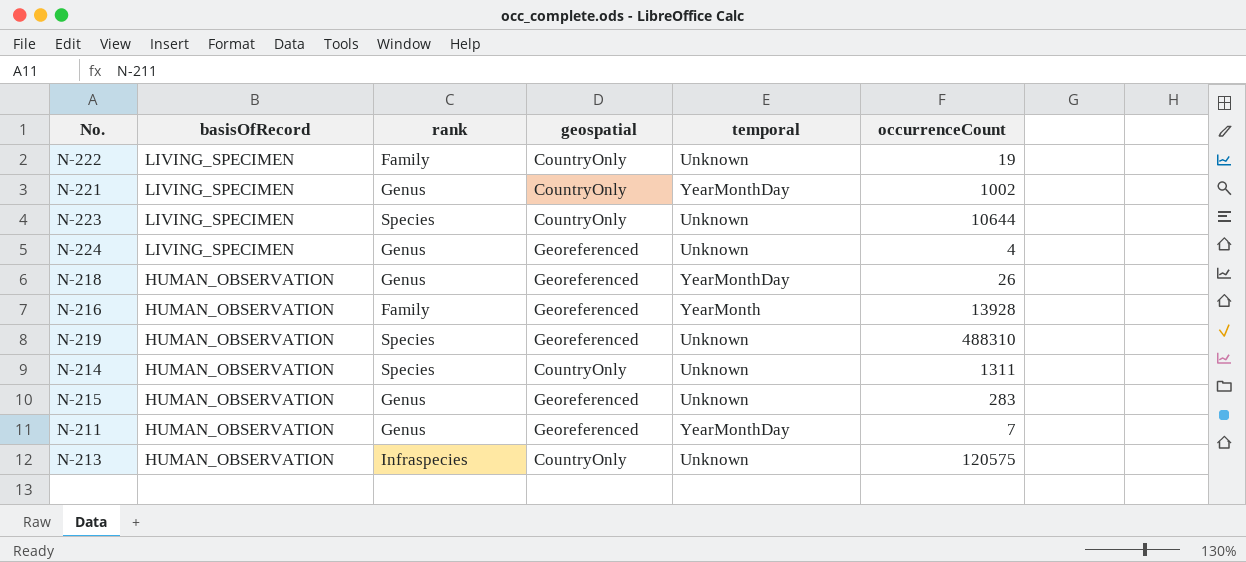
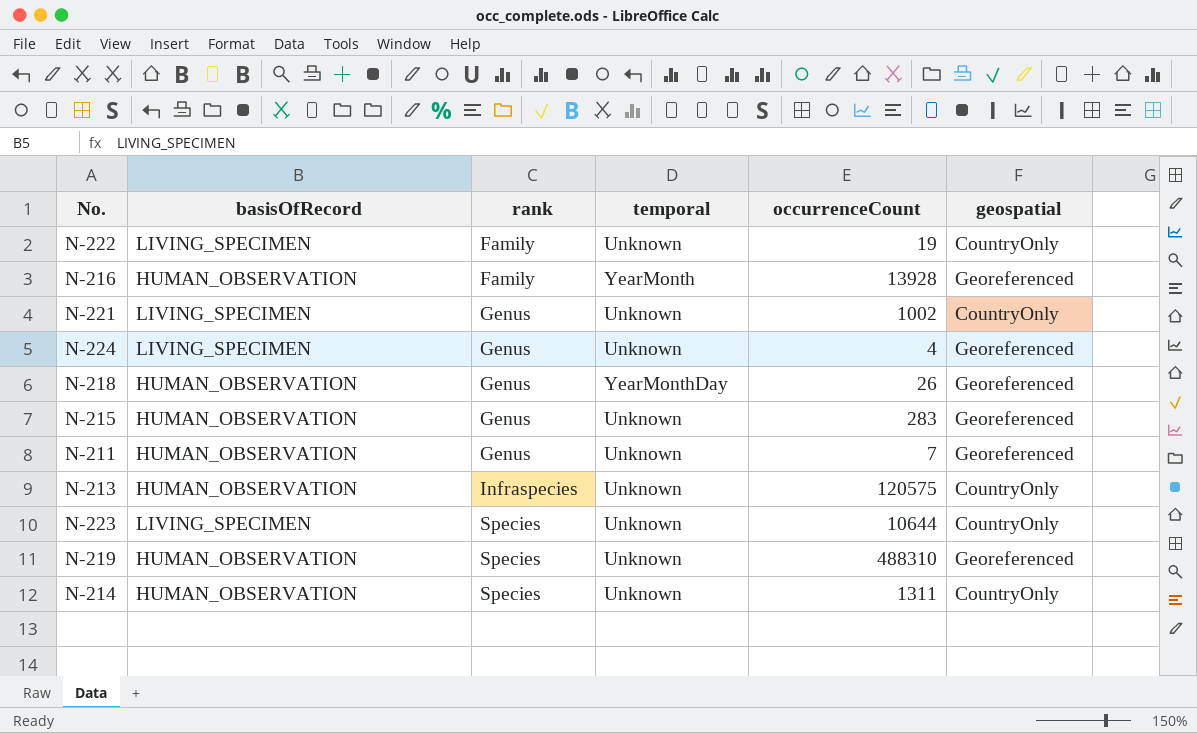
row order: basisOfRecord descending -> rank ascending
column geospatial | position: 4 -> 6
N-221 | temporal: YearMonthDay -> Unknown
N-211 | temporal: YearMonthDay -> Unknown

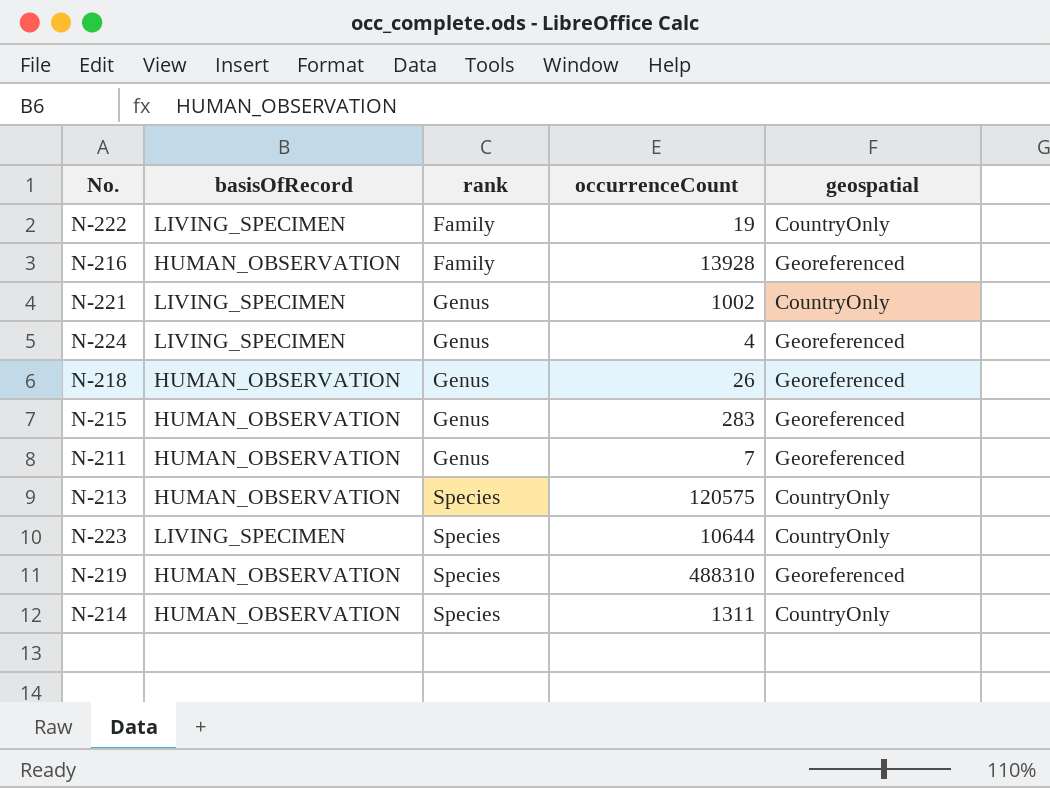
column temporal | position: 4 -> none
N-213 | rank: Infraspecies -> Species

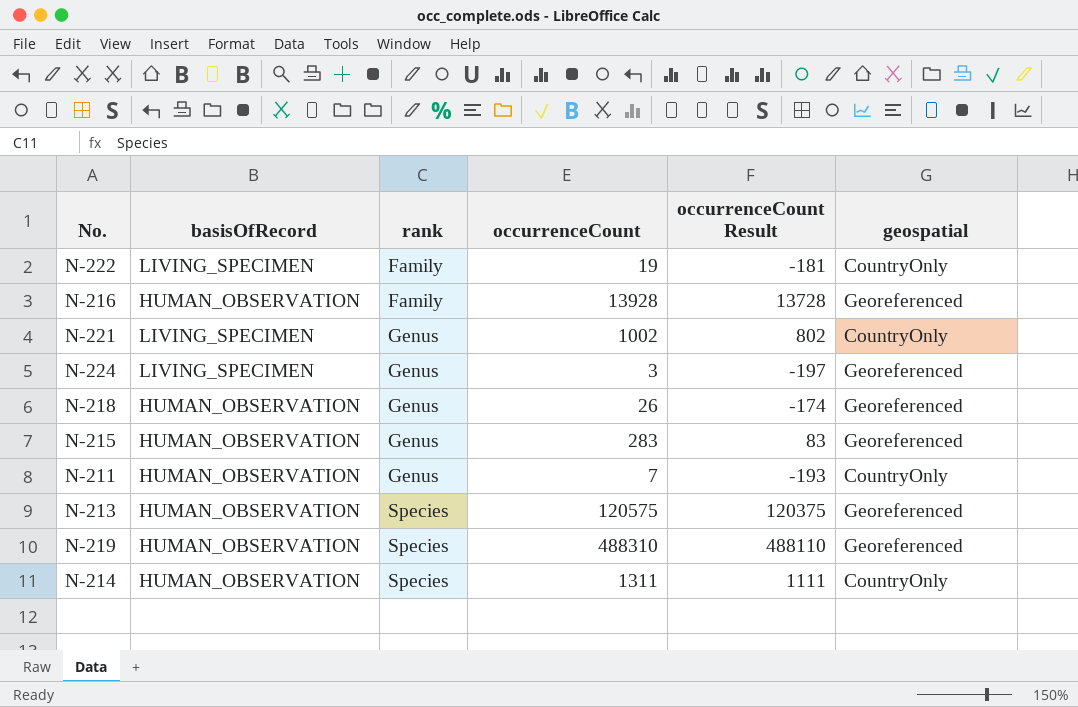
column occurrenceCount Result | formula: none -> [occurrenceCount] - 200
row N-223: LIVING_SPECIMEN | Species | 10644 | CountryOnly -> none
N-224 | occurrenceCount: 4 -> 3
N-211 | geospatial: Georeferenced -> CountryOnly
N-213 | geospatial: CountryOnly -> Georeferenced

